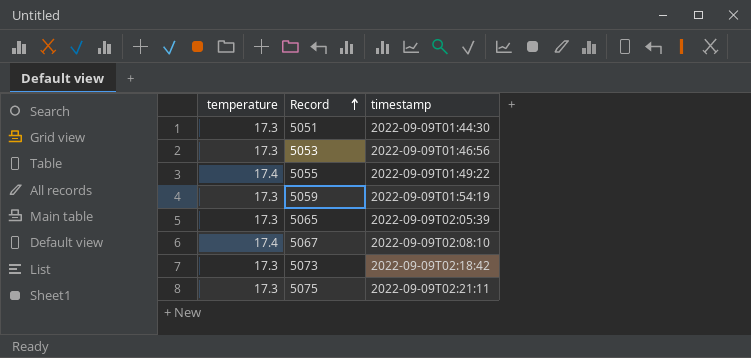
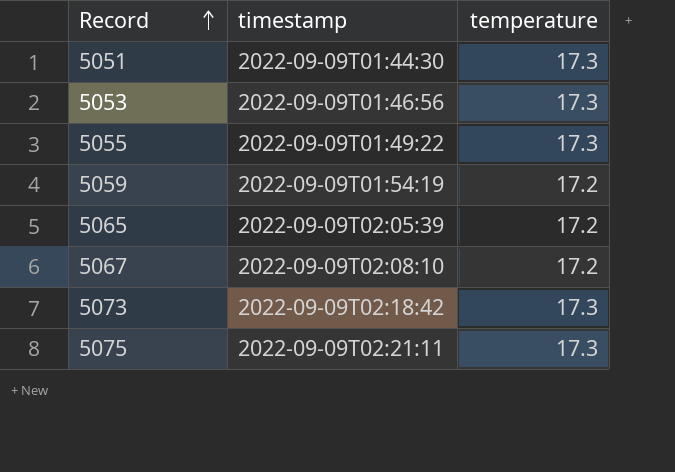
column temperature | position: 1 -> 3
5055 | temperature: 17.4 -> 17.3
5059 | temperature: 17.3 -> 17.2
5065 | temperature: 17.3 -> 17.2
5067 | temperature: 17.4 -> 17.2

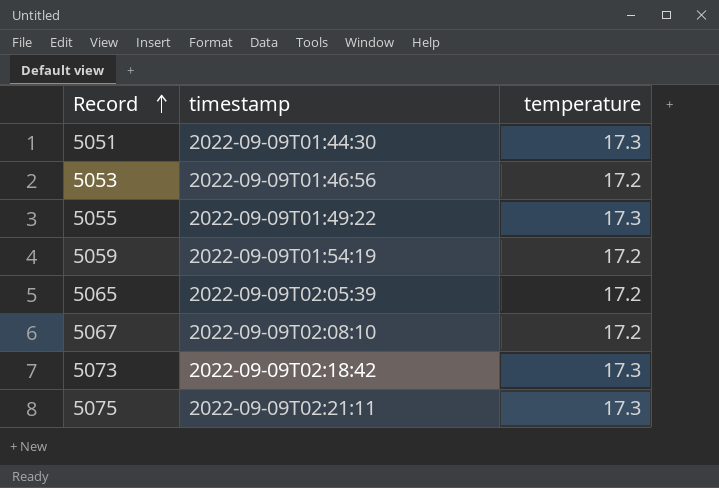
5053 | temperature: 17.3 -> 17.2

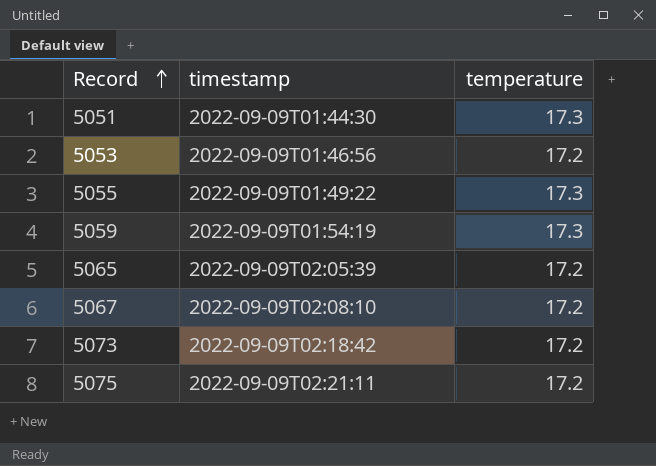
5059 | temperature: 17.2 -> 17.3
5073 | temperature: 17.3 -> 17.2
5075 | temperature: 17.3 -> 17.2

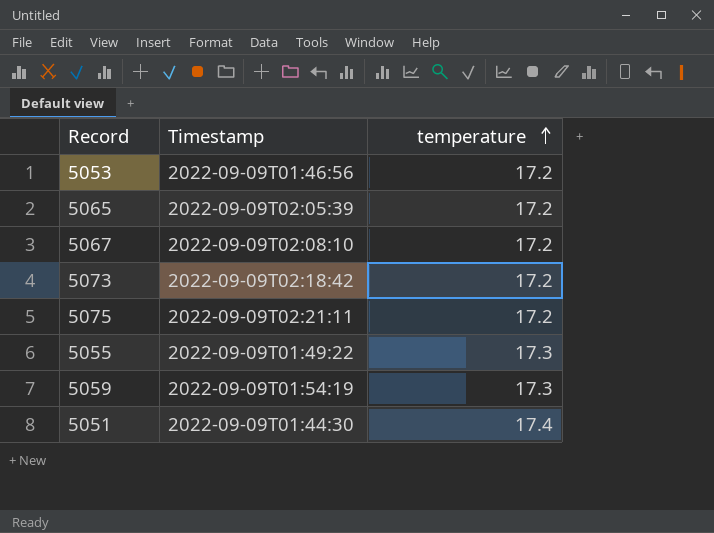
row order: Record ascending -> temperature ascending
column name: timestamp -> Timestamp
5051 | temperature: 17.3 -> 17.4

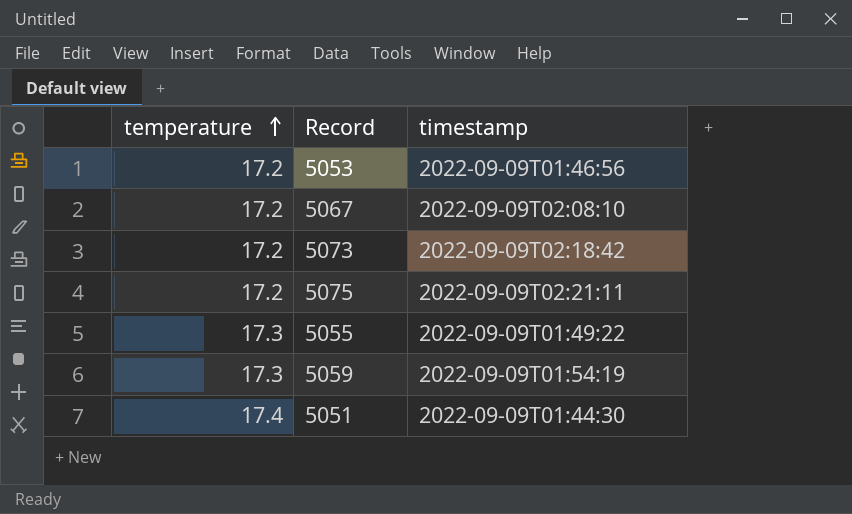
column temperature | position: 3 -> 1
column name: Timestamp -> timestamp
row 5065: 2022-09-09T02:05:39 | 17.2 -> none

